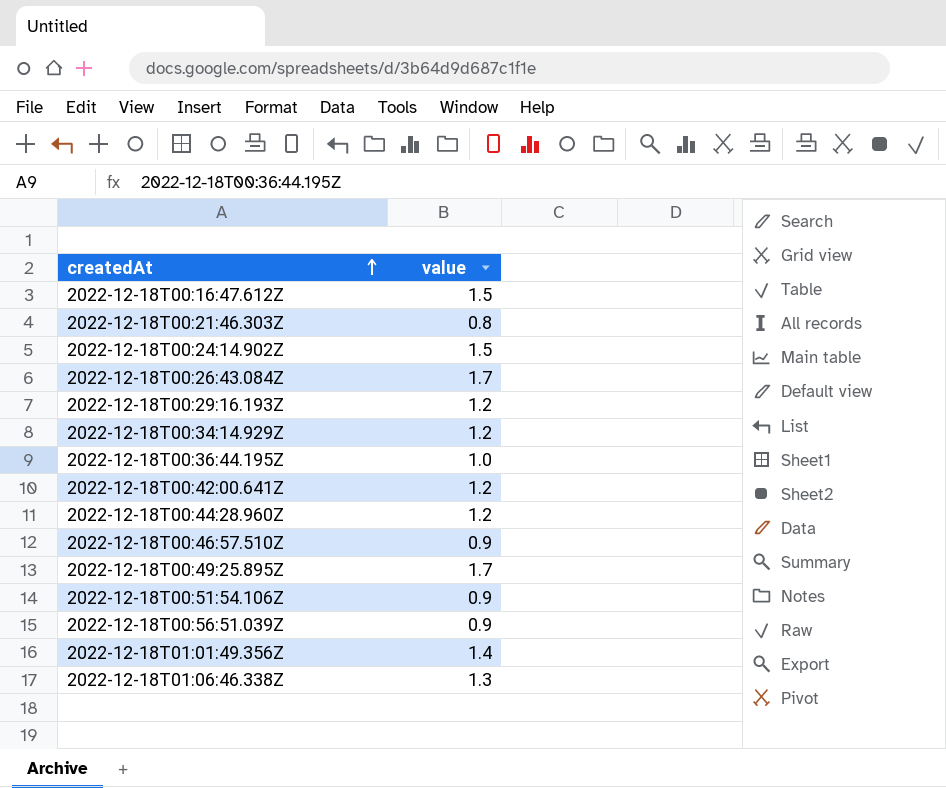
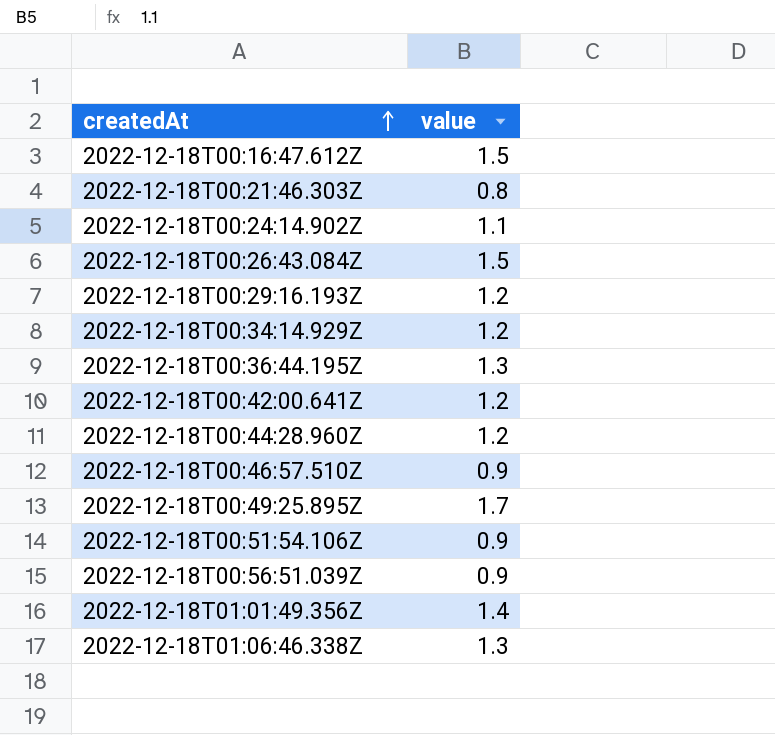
2022-12-18T00:24:14.902Z | value: 1.5 -> 1.1
2022-12-18T00:26:43.084Z | value: 1.7 -> 1.5
2022-12-18T00:36:44.195Z | value: 1.0 -> 1.3

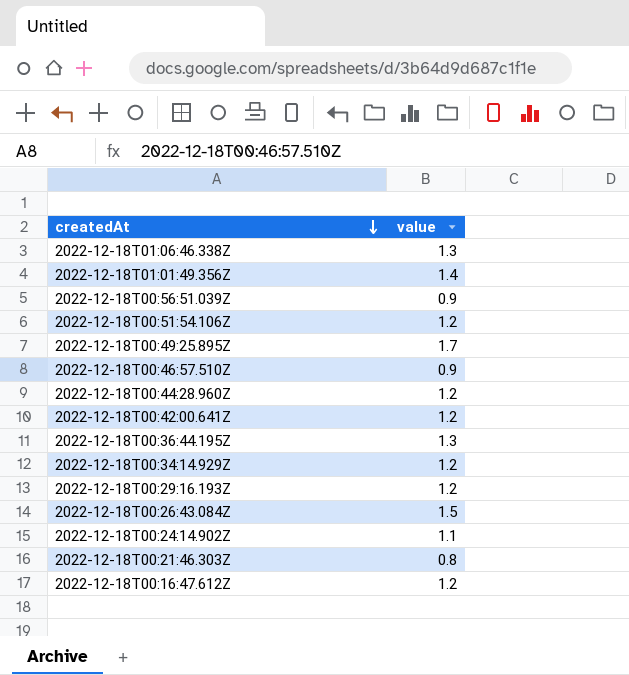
row order: createdAt ascending -> createdAt descending
2022-12-18T00:51:54.106Z | value: 0.9 -> 1.2
2022-12-18T00:16:47.612Z | value: 1.5 -> 1.2

